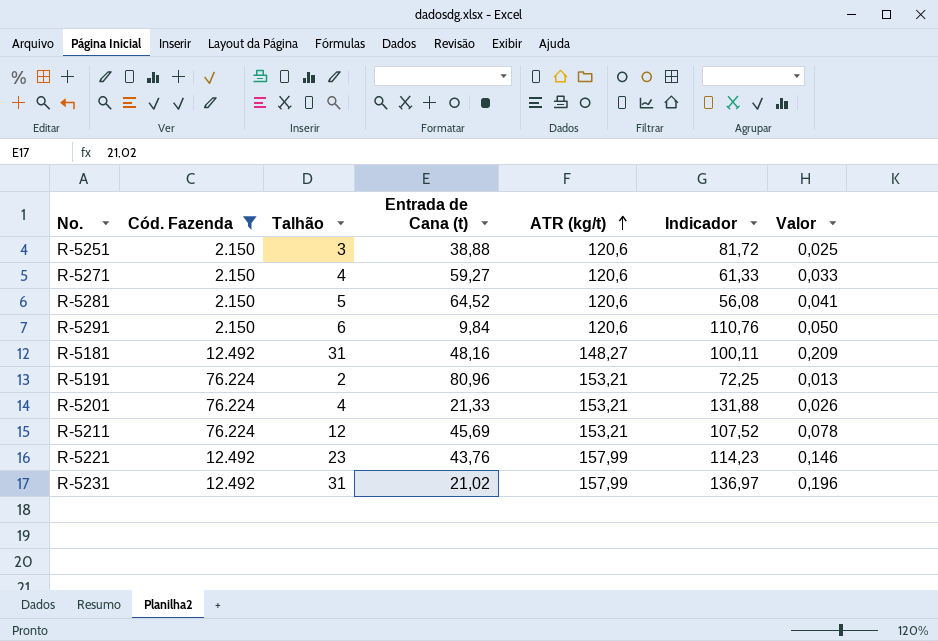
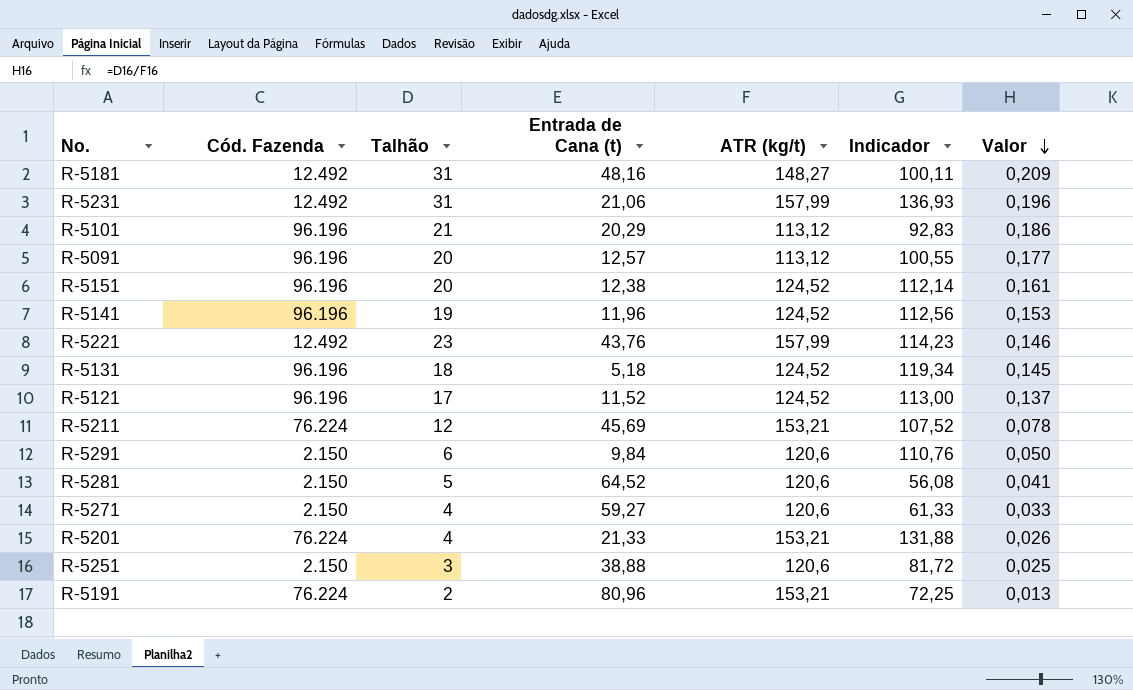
filter: Cód. Fazenda != 96.196 -> none
row order: ATR (kg/t) ascending -> Valor descending
R-5231 | Entrada de Cana (t): 21,02 -> 21,06
R-5231 | Indicador: 136,97 -> 136,93

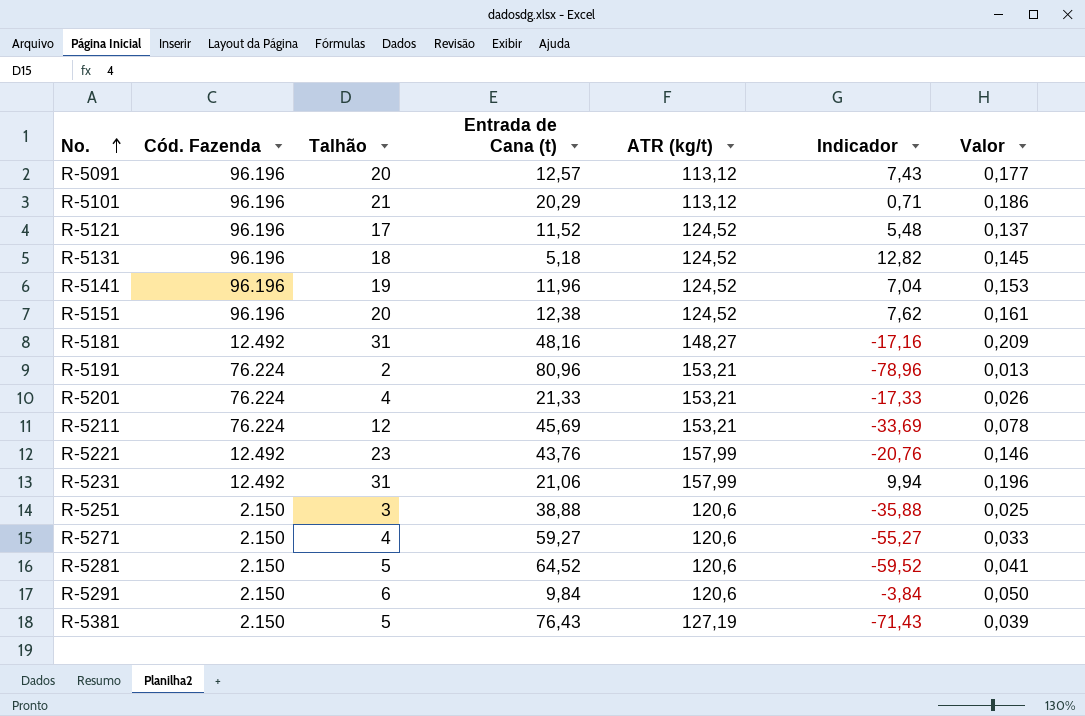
row order: Valor descending -> No. ascending
column Indicador | formula: [ATR (kg/t)] - [Entrada de Cana (t)] -> [Talhão] - [Entrada de Cana (t)]
row R-5381: none -> 2.150 | 5 | 76,43 | 127,19 | -71,43 | 0,039

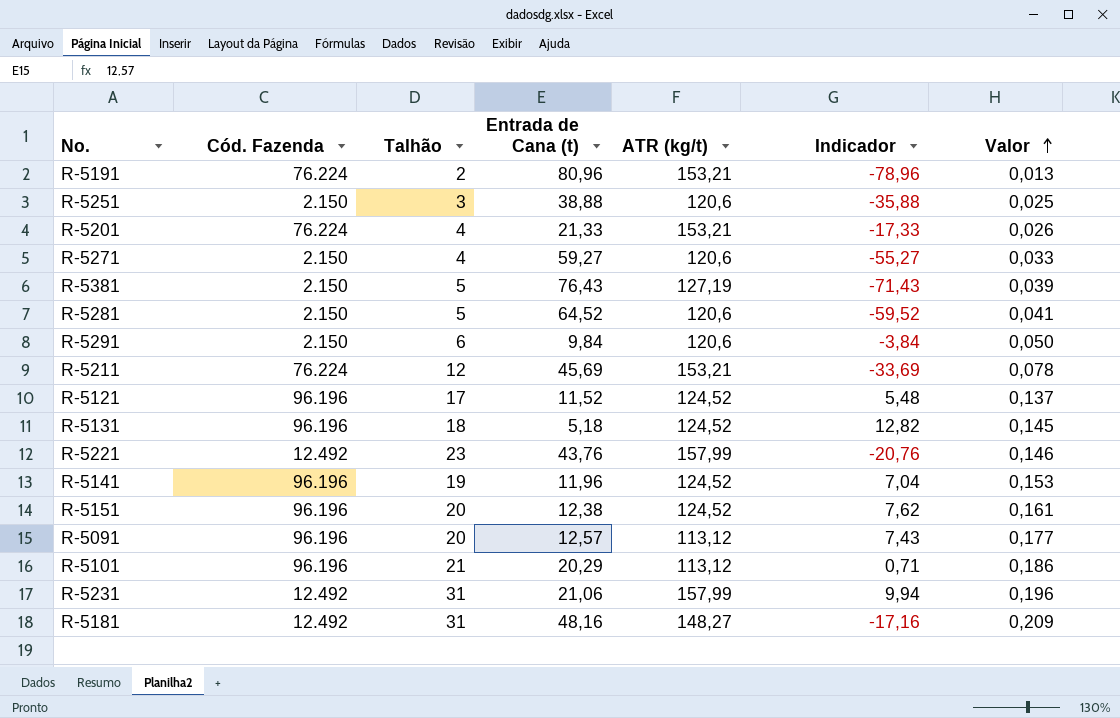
row order: No. ascending -> Valor ascending

